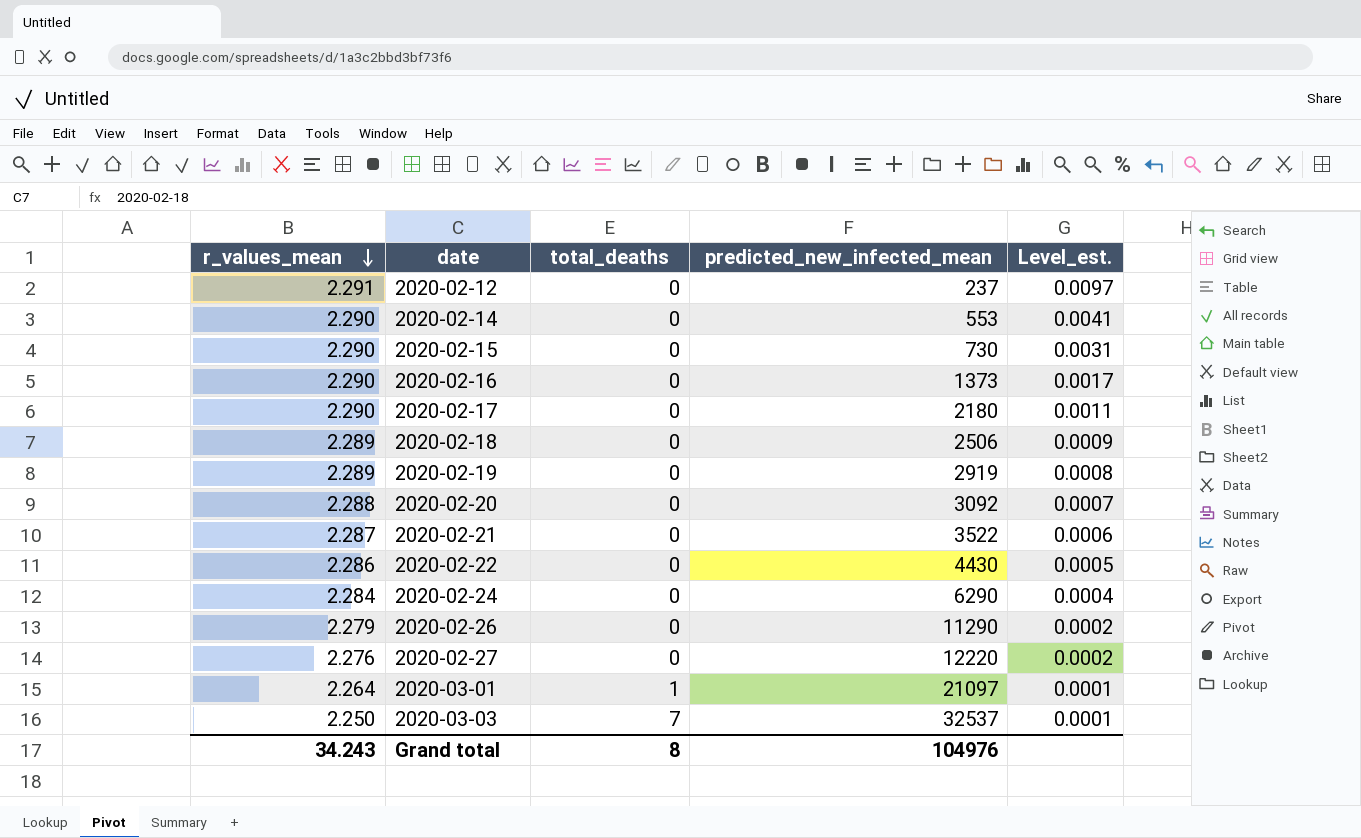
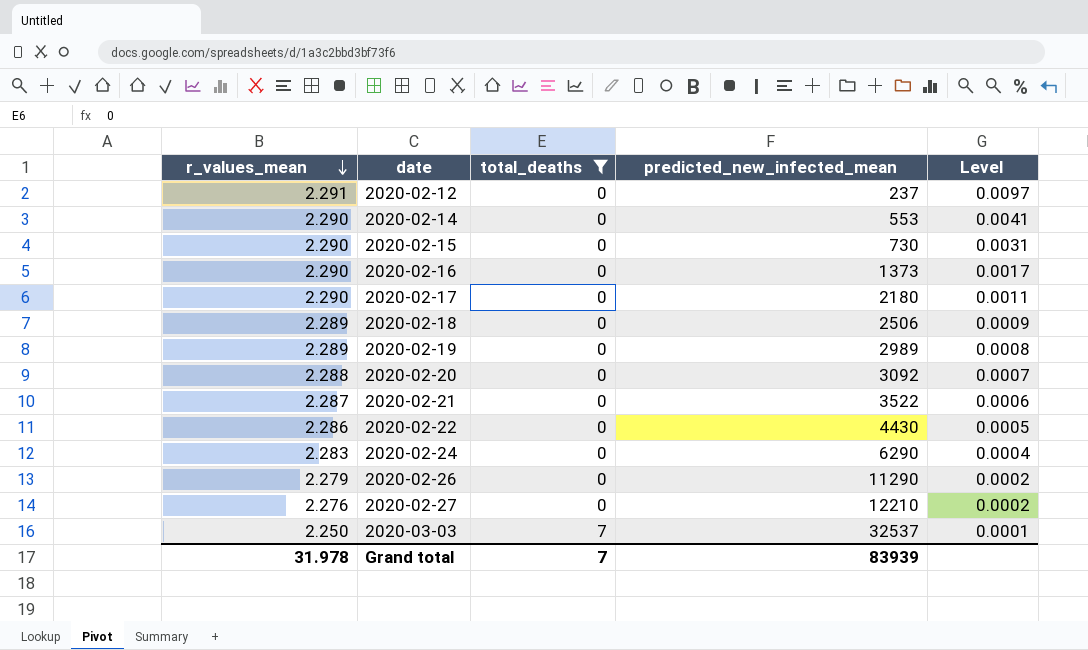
filter: none -> total_deaths != 1
column name: Level_est. -> Level
2020-02-19 | predicted_new_infected_mean: 2919 -> 2989
2020-02-24 | r_values_mean: 2.284 -> 2.283
2020-02-27 | predicted_new_infected_mean: 12220 -> 12210
Grand total | r_values_mean: 34.243 -> 31.978
Grand total | total_deaths: 8 -> 7
Grand total | predicted_new_infected_mean: 104976 -> 83939

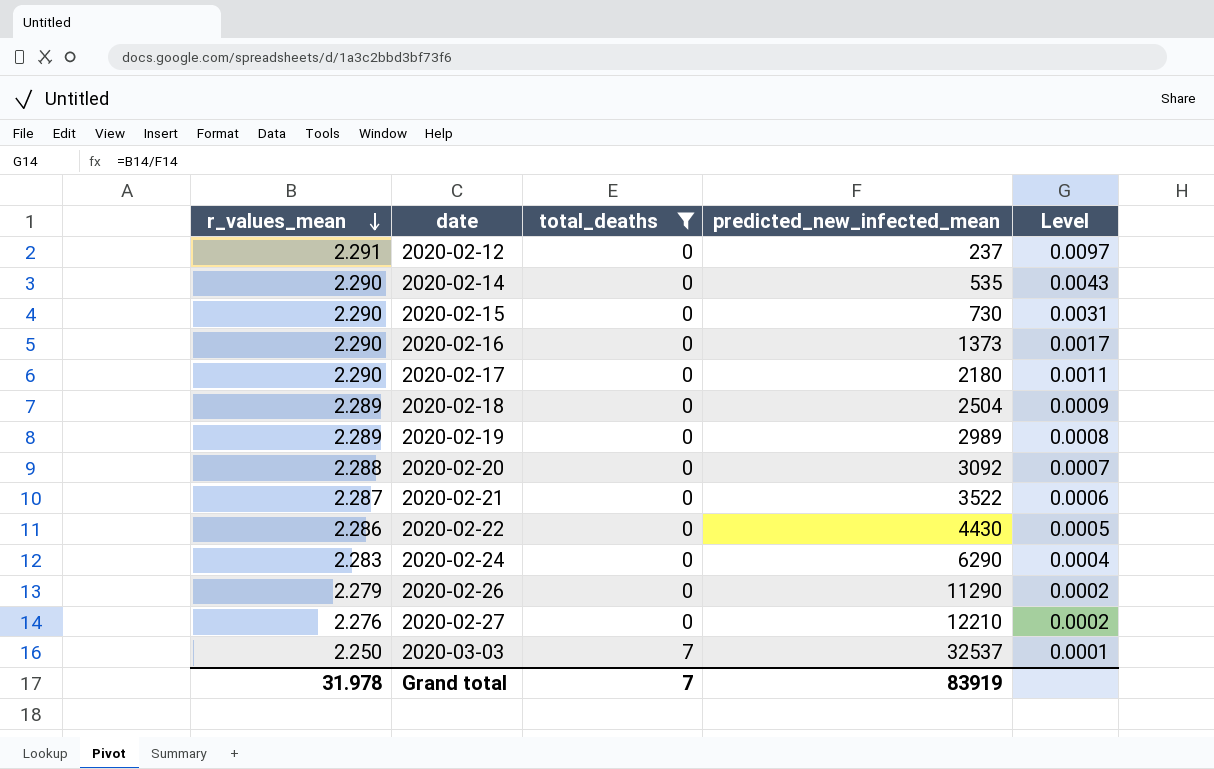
2020-02-14 | predicted_new_infected_mean: 553 -> 535
2020-02-14 | Level: 0.0041 -> 0.0043
2020-02-18 | predicted_new_infected_mean: 2506 -> 2504
Grand total | predicted_new_infected_mean: 83939 -> 83919

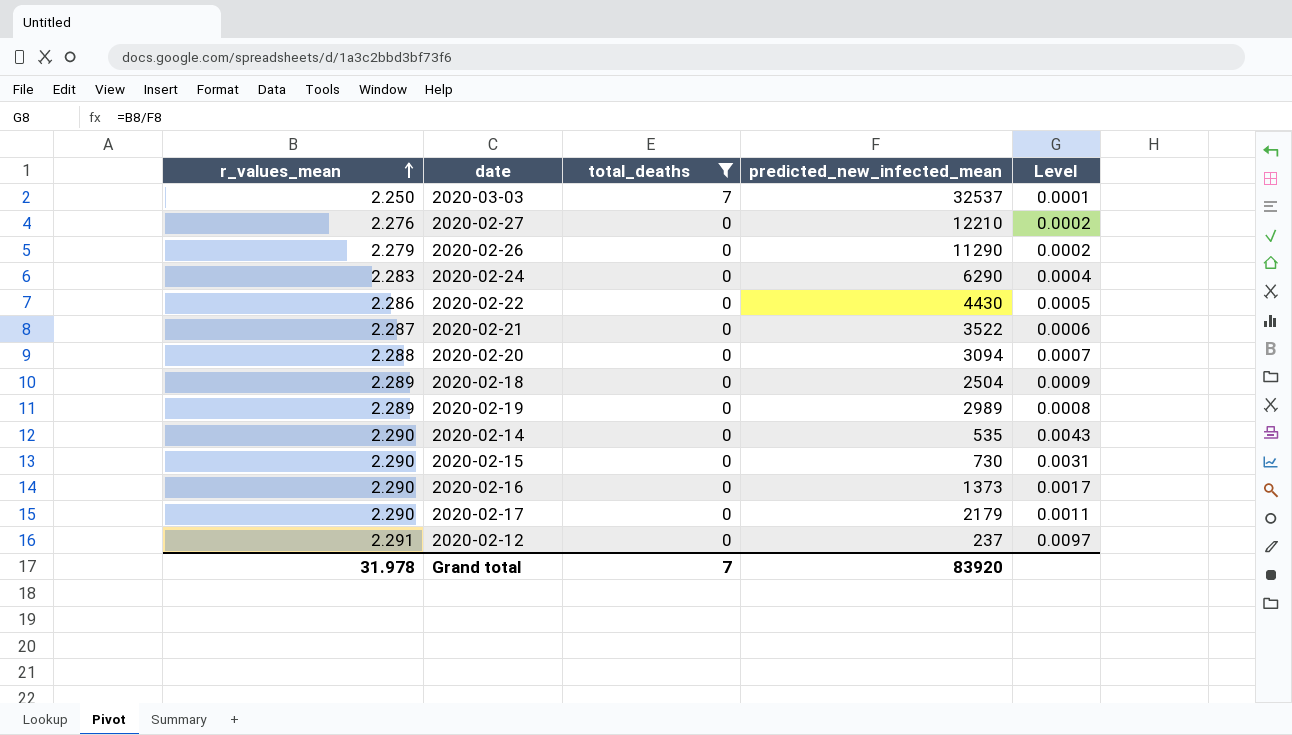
row order: r_values_mean descending -> r_values_mean ascending
2020-02-20 | predicted_new_infected_mean: 3092 -> 3094
2020-02-17 | predicted_new_infected_mean: 2180 -> 2179
Grand total | predicted_new_infected_mean: 83919 -> 83920

